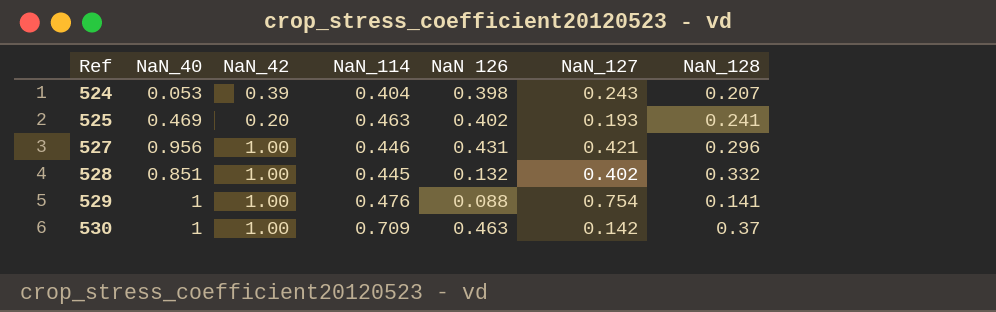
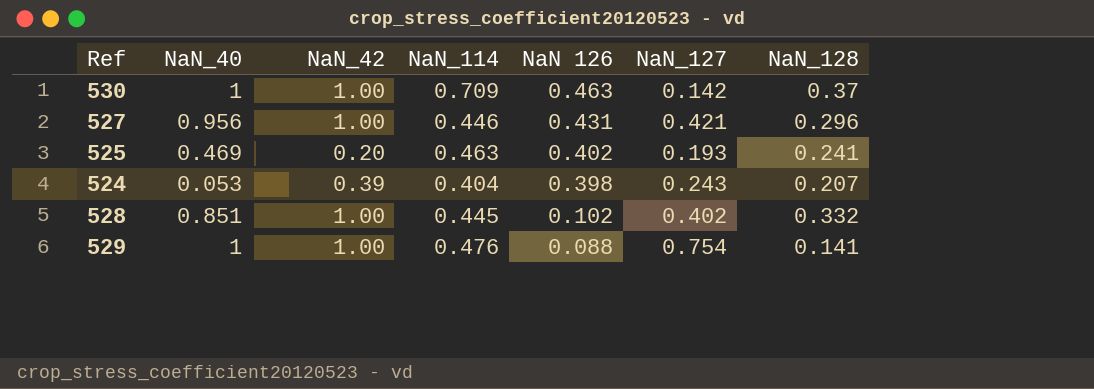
row order: Ref ascending -> NaN 126 descending
528 | NaN 126: 0.132 -> 0.102

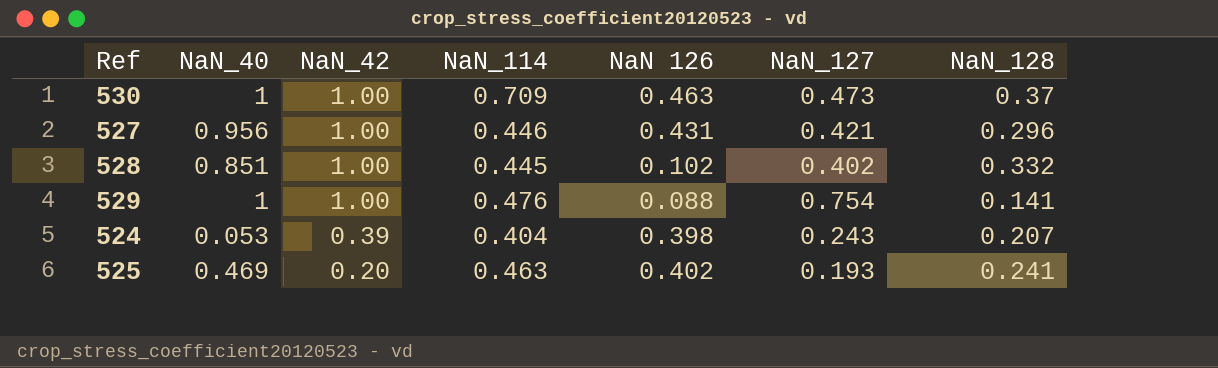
row order: NaN 126 descending -> NaN_42 descending
530 | NaN_127: 0.142 -> 0.473

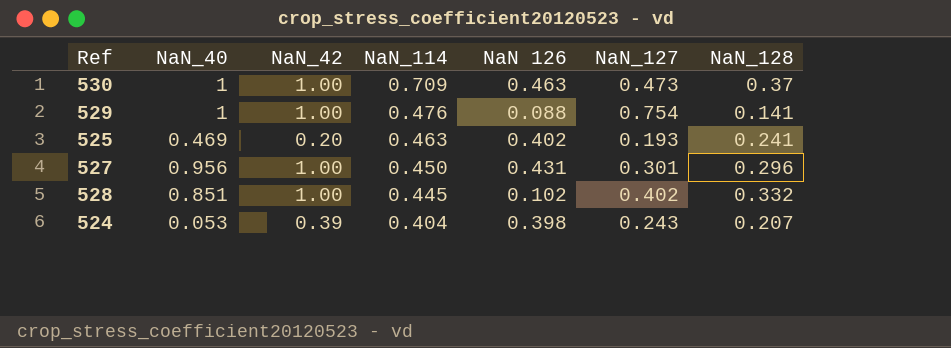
row order: NaN_42 descending -> NaN_114 descending
527 | NaN_114: 0.446 -> 0.450
527 | NaN_127: 0.421 -> 0.301

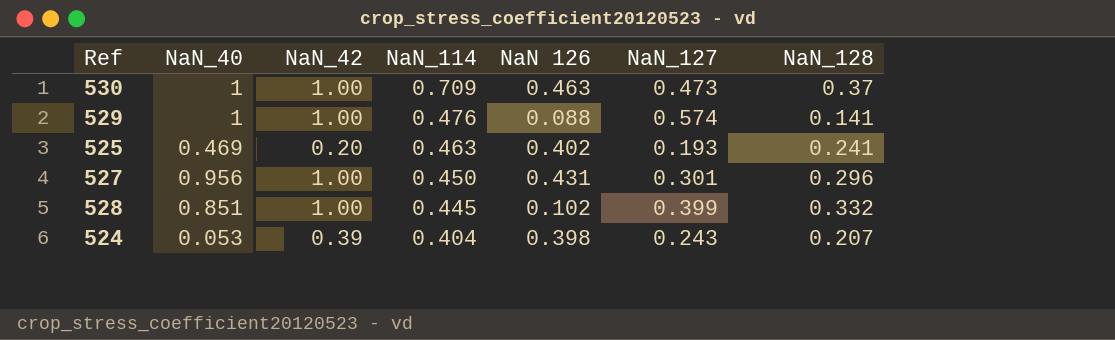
529 | NaN_127: 0.754 -> 0.574
528 | NaN_127: 0.402 -> 0.399

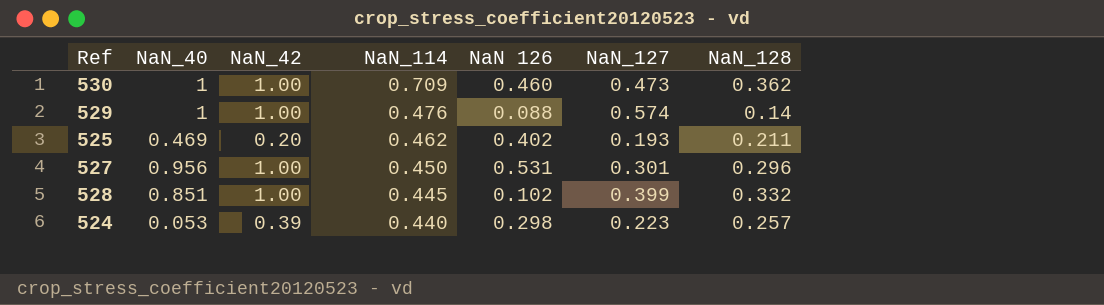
530 | NaN 126: 0.463 -> 0.460
530 | NaN_128: 0.37 -> 0.362
529 | NaN_128: 0.141 -> 0.14
525 | NaN_114: 0.463 -> 0.462
525 | NaN_128: 0.241 -> 0.211
527 | NaN 126: 0.431 -> 0.531
524 | NaN_114: 0.404 -> 0.440
524 | NaN 126: 0.398 -> 0.298
524 | NaN_127: 0.243 -> 0.223
524 | NaN_128: 0.207 -> 0.257

